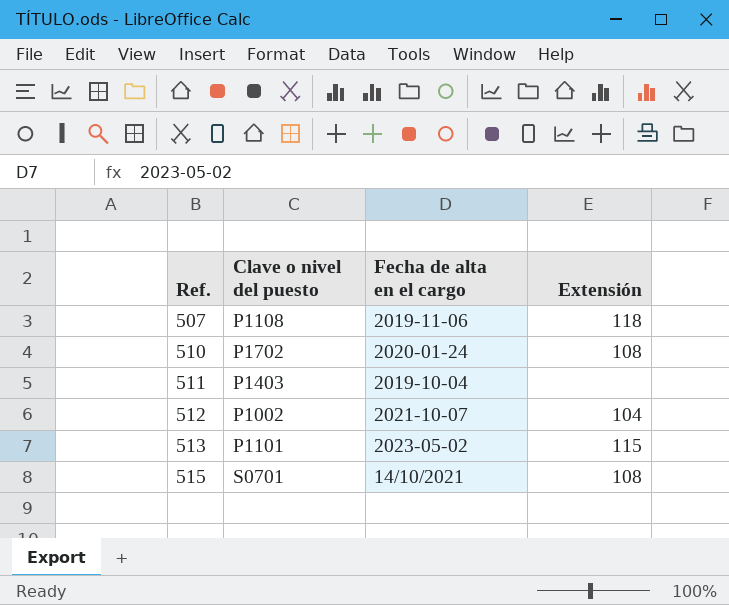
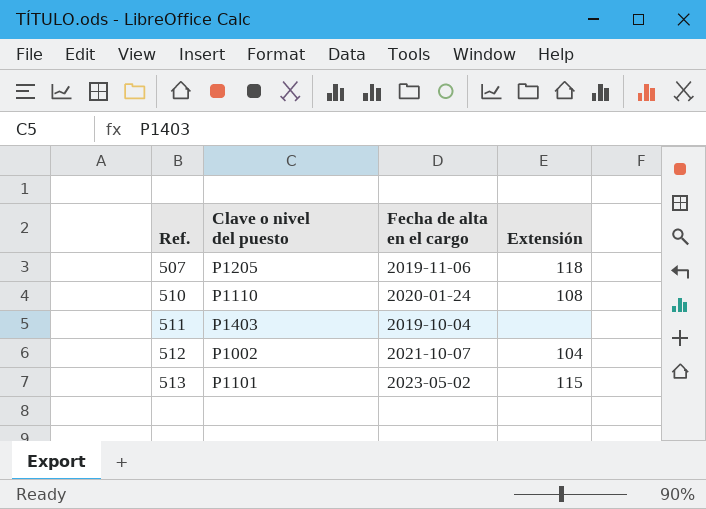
row 515: S0701 | 14/10/2021 | 108 -> none
507 | Clave o nivel del puesto: P1108 -> P1205
510 | Clave o nivel del puesto: P1702 -> P1110

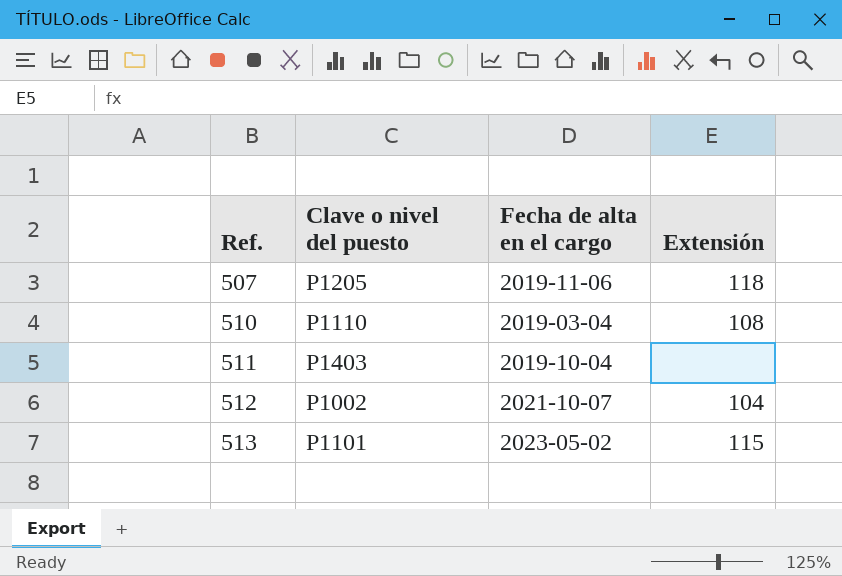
510 | Fecha de alta en el cargo: 2020-01-24 -> 2019-03-04

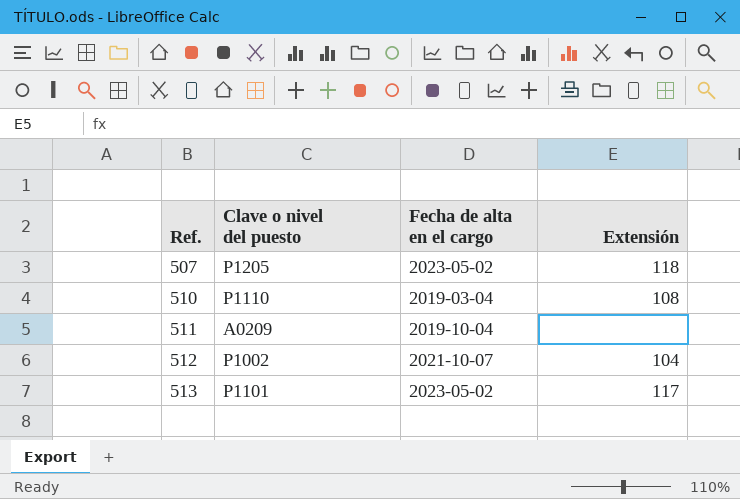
507 | Fecha de alta en el cargo: 2019-11-06 -> 2023-05-02
511 | Clave o nivel del puesto: P1403 -> A0209
513 | Extensión: 115 -> 117

